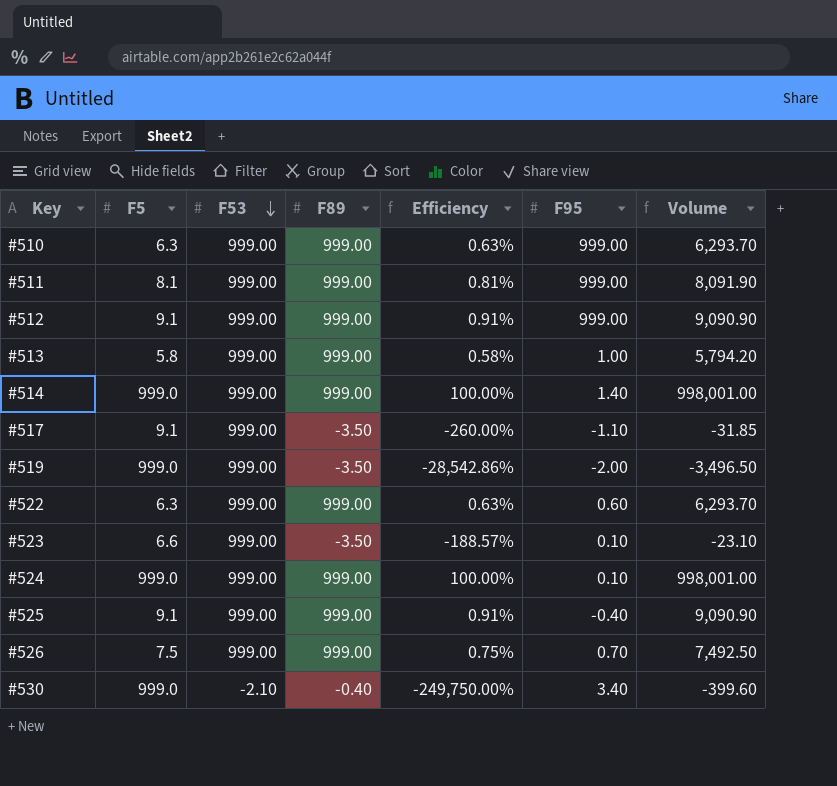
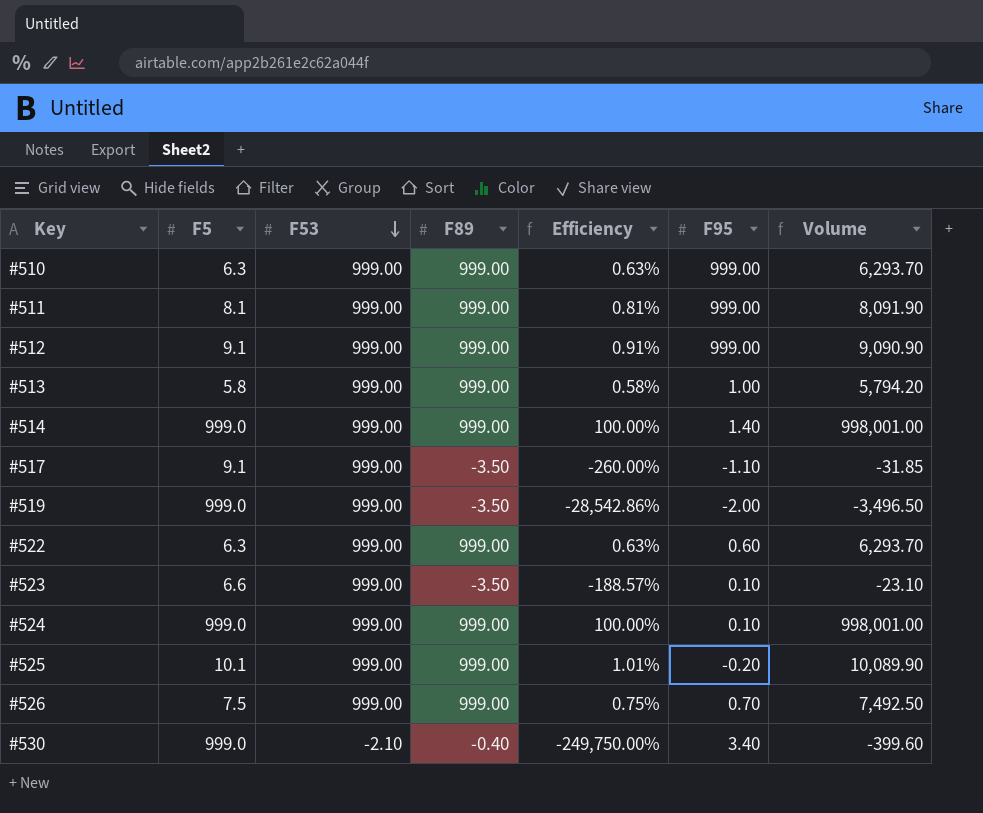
#525 | F5: 9.1 -> 10.1
#525 | Efficiency: 0.91% -> 1.01%
#525 | F95: -0.40 -> -0.20
#525 | Volume: 9,090.90 -> 10,089.90

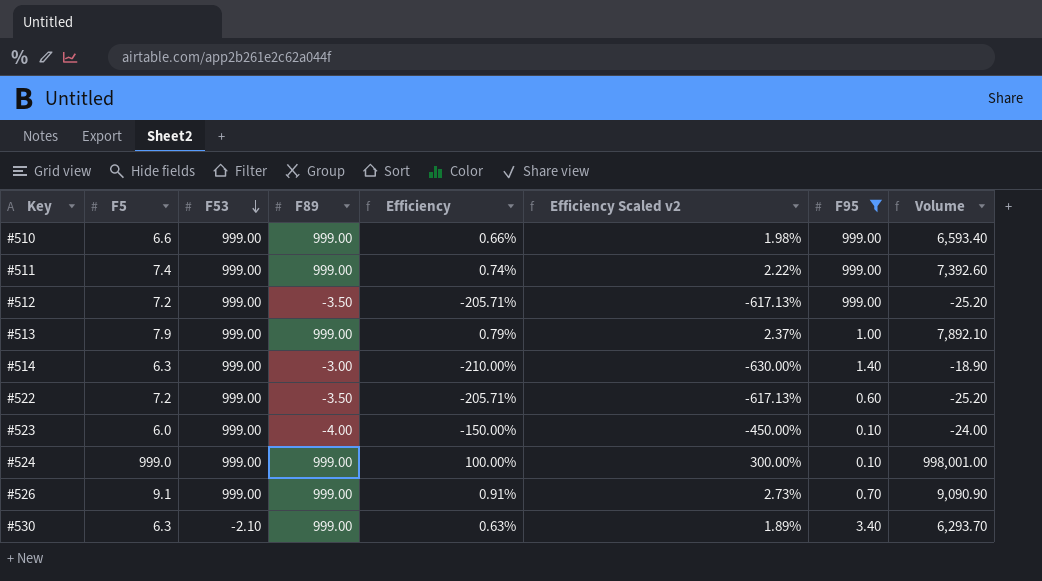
filter: none -> F95 >= 0.10
column Efficiency Scaled v2 | formula: none -> [Efficiency] * 3
#510 | F5: 6.3 -> 6.6
#510 | Efficiency: 0.63% -> 0.66%
#510 | Volume: 6,293.70 -> 6,593.40
#511 | F5: 8.1 -> 7.4
#511 | Efficiency: 0.81% -> 0.74%
#511 | Volume: 8,091.90 -> 7,392.60
#512 | F5: 9.1 -> 7.2
#512 | F89: 999.00 -> -3.50
#512 | Efficiency: 0.91% -> -205.71%
#512 | Volume: 9,090.90 -> -25.20
#513 | F5: 5.8 -> 7.9
#513 | Efficiency: 0.58% -> 0.79%
#513 | Volume: 5,794.20 -> 7,892.10
#514 | F5: 999.0 -> 6.3
#514 | F89: 999.00 -> -3.00
#514 | Efficiency: 100.00% -> -210.00%
#514 | Volume: 998,001.00 -> -18.90
#522 | F5: 6.3 -> 7.2
#522 | F89: 999.00 -> -3.50
#522 | Efficiency: 0.63% -> -205.71%
#522 | Volume: 6,293.70 -> -25.20
#523 | F5: 6.6 -> 6.0
#523 | F89: -3.50 -> -4.00
#523 | Efficiency: -188.57% -> -150.00%
#523 | Volume: -23.10 -> -24.00
#526 | F5: 7.5 -> 9.1
#526 | Efficiency: 0.75% -> 0.91%
#526 | Volume: 7,492.50 -> 9,090.90
#530 | F5: 999.0 -> 6.3
#530 | F89: -0.40 -> 999.00
#530 | Efficiency: -249,750.00% -> 0.63%
#530 | Volume: -399.60 -> 6,293.70

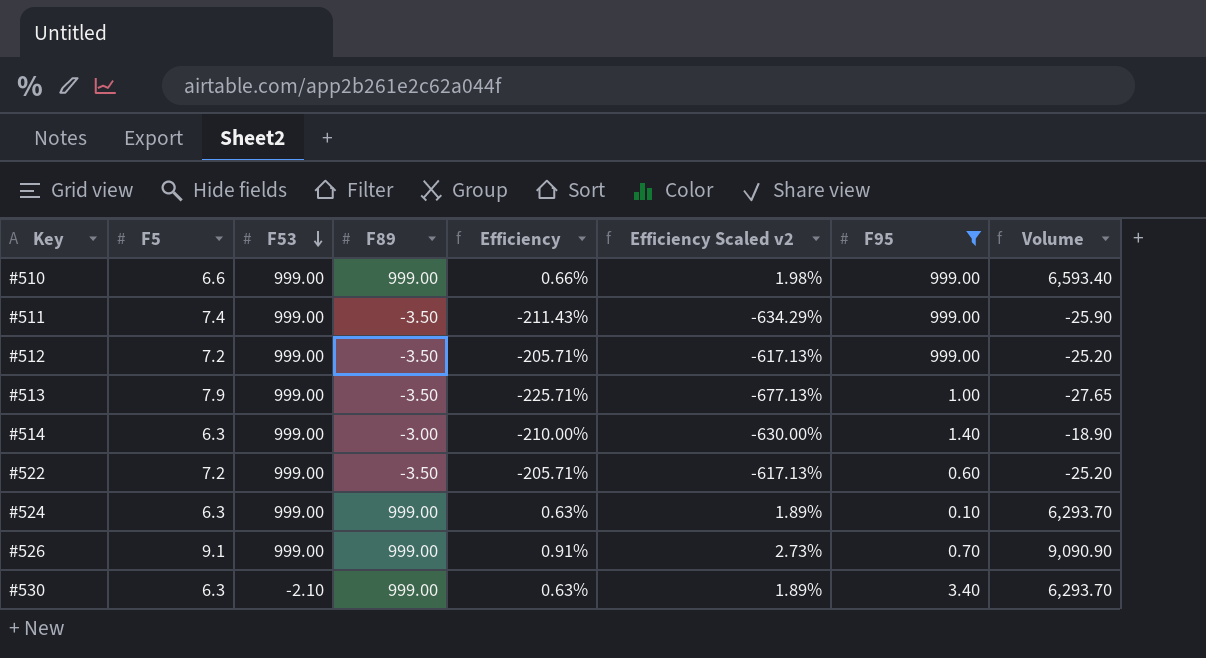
row #523: 6.0 | 999.00 | -4.00 | -150.00% | -450.00% | 0.10 | -24.00 -> none
#511 | F89: 999.00 -> -3.50
#511 | Efficiency: 0.74% -> -211.43%
#511 | Efficiency Scaled v2: 2.22% -> -634.29%
#511 | Volume: 7,392.60 -> -25.90
#513 | F89: 999.00 -> -3.50
#513 | Efficiency: 0.79% -> -225.71%
#513 | Efficiency Scaled v2: 2.37% -> -677.13%
#513 | Volume: 7,892.10 -> -27.65
#524 | F5: 999.0 -> 6.3
#524 | Efficiency: 100.00% -> 0.63%
#524 | Efficiency Scaled v2: 300.00% -> 1.89%
#524 | Volume: 998,001.00 -> 6,293.70

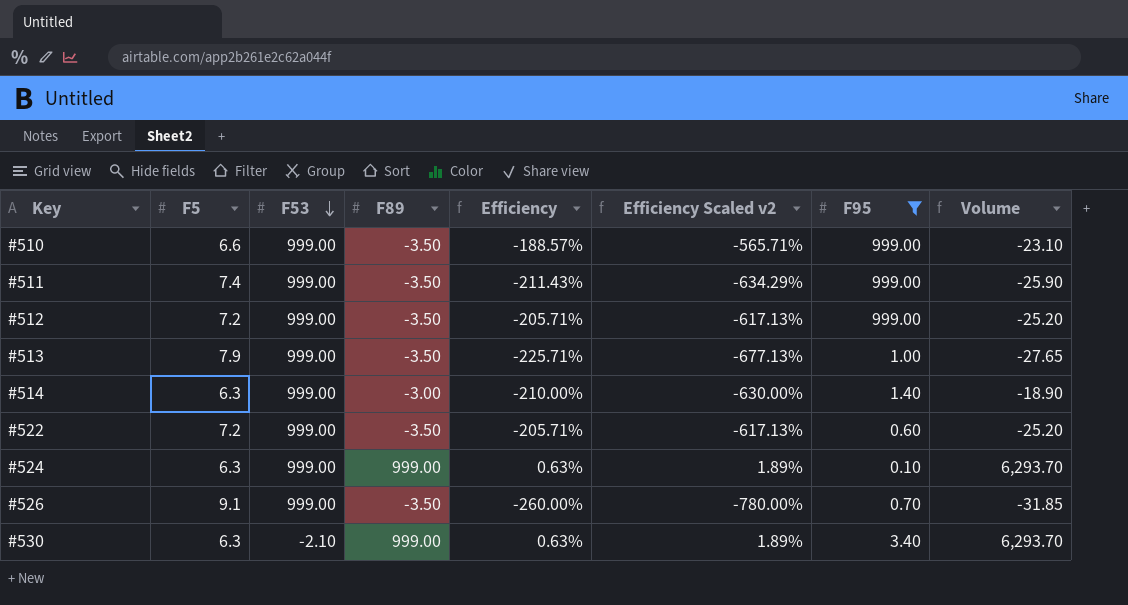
#510 | F89: 999.00 -> -3.50
#510 | Efficiency: 0.66% -> -188.57%
#510 | Efficiency Scaled v2: 1.98% -> -565.71%
#510 | Volume: 6,593.40 -> -23.10
#526 | F89: 999.00 -> -3.50
#526 | Efficiency: 0.91% -> -260.00%
#526 | Efficiency Scaled v2: 2.73% -> -780.00%
#526 | Volume: 9,090.90 -> -31.85

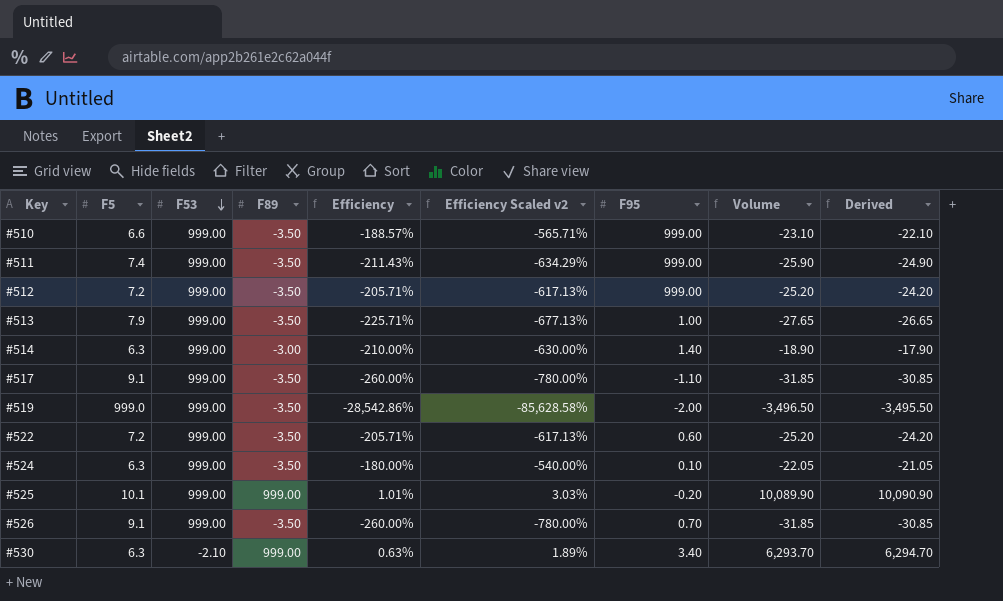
filter: F95 >= 0.10 -> none
column Derived | formula: none -> [Volume] + 1
#524 | F89: 999.00 -> -3.50
#524 | Efficiency: 0.63% -> -180.00%
#524 | Efficiency Scaled v2: 1.89% -> -540.00%
#524 | Volume: 6,293.70 -> -22.05

